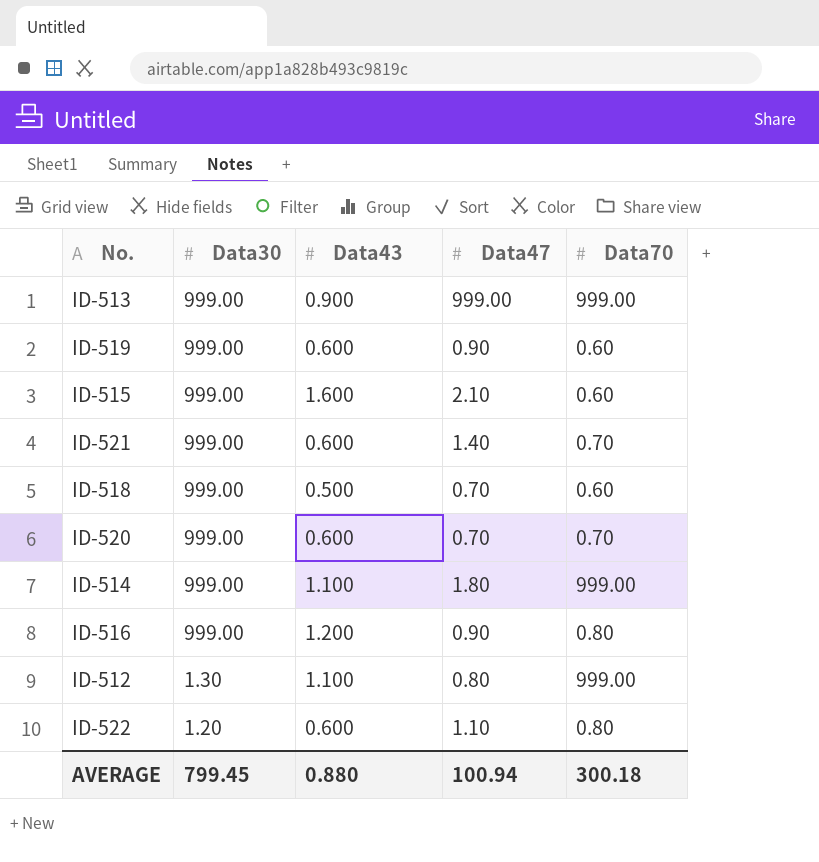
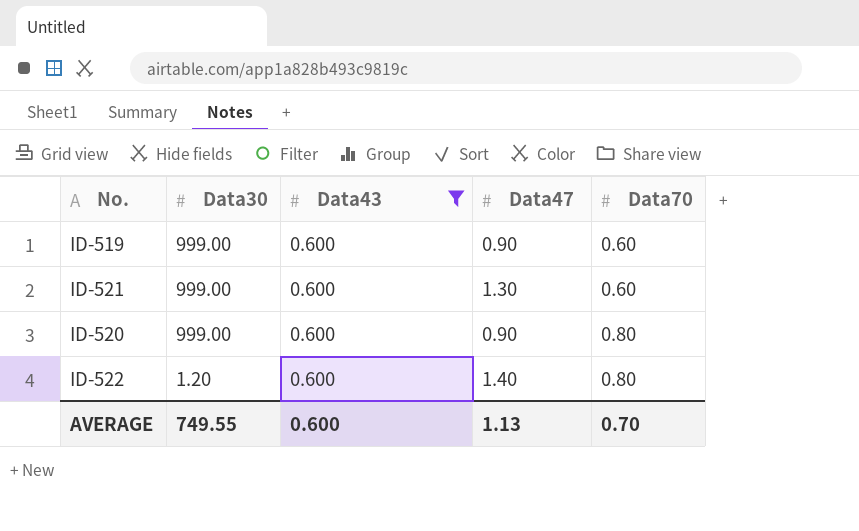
filter: none -> Data43 = 0.600
ID-521 | Data47: 1.40 -> 1.30
ID-521 | Data70: 0.70 -> 0.60
ID-520 | Data47: 0.70 -> 0.90
ID-520 | Data70: 0.70 -> 0.80
ID-522 | Data47: 1.10 -> 1.40
AVERAGE | Data30: 799.45 -> 749.55
AVERAGE | Data43: 0.880 -> 0.600
AVERAGE | Data47: 100.94 -> 1.13
AVERAGE | Data70: 300.18 -> 0.70

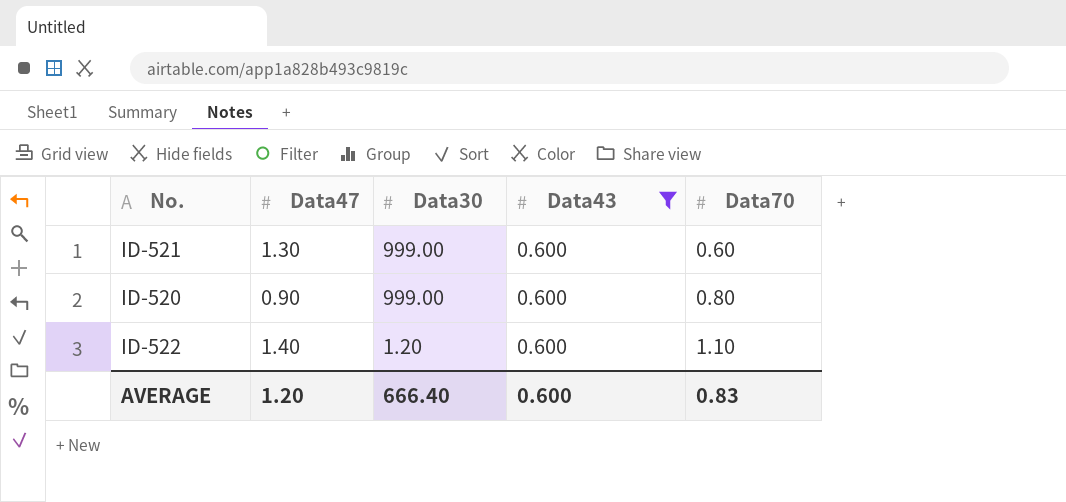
column Data47 | position: 4 -> 2
row ID-519: 999.00 | 0.600 | 0.90 | 0.60 -> none
ID-522 | Data70: 0.80 -> 1.10
AVERAGE | Data47: 1.13 -> 1.20
AVERAGE | Data30: 749.55 -> 666.40
AVERAGE | Data70: 0.70 -> 0.83

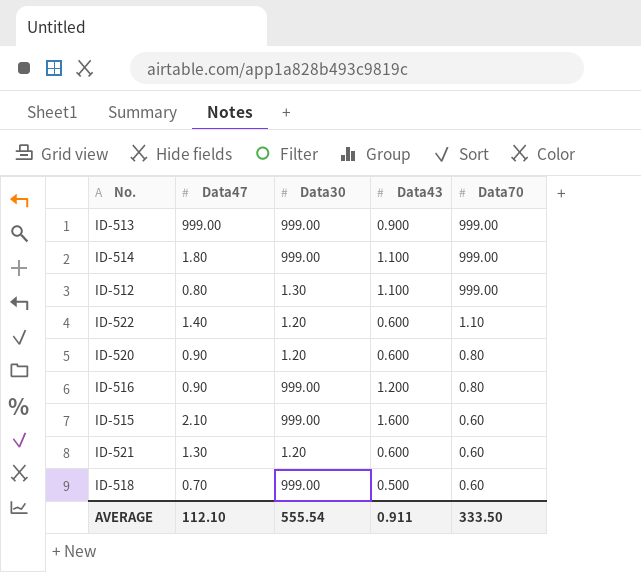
filter: Data43 = 0.600 -> none
row order: Data30 descending -> Data70 descending
ID-520 | Data30: 999.00 -> 1.20
ID-521 | Data30: 999.00 -> 1.20
AVERAGE | Data47: 1.20 -> 112.10
AVERAGE | Data30: 666.40 -> 555.54
AVERAGE | Data43: 0.600 -> 0.911
AVERAGE | Data70: 0.83 -> 333.50

